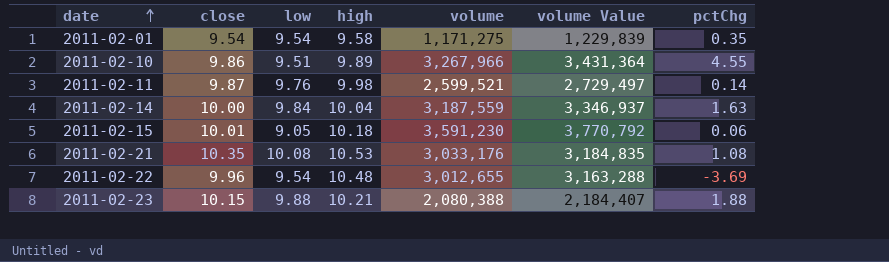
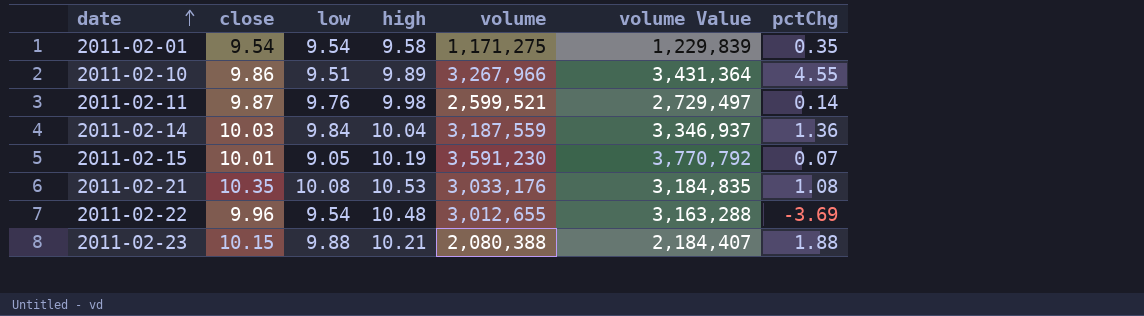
2011-02-14 | close: 10.00 -> 10.03
2011-02-14 | pctChg: 1.63 -> 1.36
2011-02-15 | high: 10.18 -> 10.19
2011-02-15 | pctChg: 0.06 -> 0.07

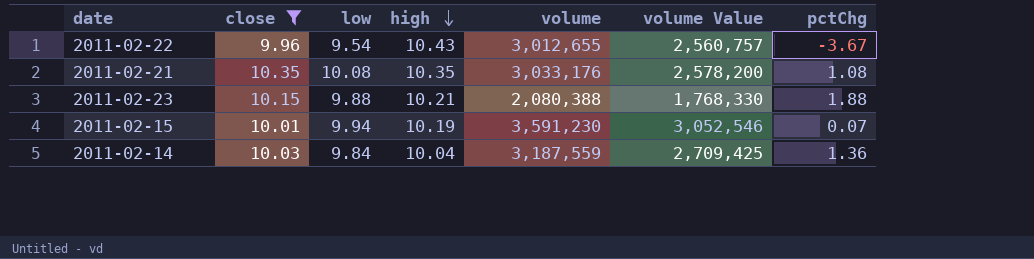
filter: none -> close >= 9.96
row order: date ascending -> high descending
column volume Value | formula: [volume] * 1.05 -> [volume] * 0.85
2011-02-22 | high: 10.48 -> 10.43
2011-02-22 | pctChg: -3.69 -> -3.67
2011-02-21 | high: 10.53 -> 10.35
2011-02-15 | low: 9.05 -> 9.94

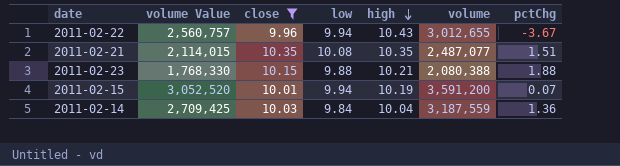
column volume Value | position: 6 -> 2
2011-02-22 | low: 9.54 -> 9.94
2011-02-21 | volume Value: 2,578,200 -> 2,114,015
2011-02-21 | volume: 3,033,176 -> 2,487,077
2011-02-21 | pctChg: 1.08 -> 1.51
2011-02-15 | volume Value: 3,052,546 -> 3,052,520
2011-02-15 | volume: 3,591,230 -> 3,591,200

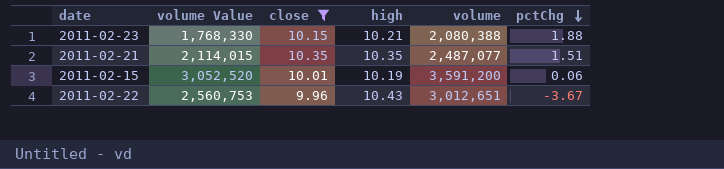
row order: high descending -> pctChg descending
column low | position: 4 -> none
row 2011-02-14: 2,709,425 | 10.03 | 9.84 | 10.04 | 3,187,559 | 1.36 -> none
2011-02-15 | pctChg: 0.07 -> 0.06
2011-02-22 | volume Value: 2,560,757 -> 2,560,753
2011-02-22 | volume: 3,012,655 -> 3,012,651

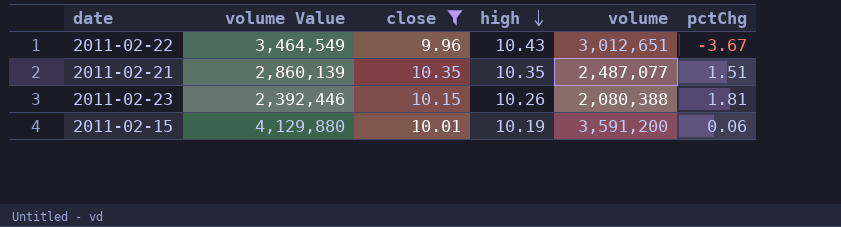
row order: pctChg descending -> high descending
column volume Value | formula: [volume] * 0.85 -> [volume] * 1.15
2011-02-23 | high: 10.21 -> 10.26
2011-02-23 | pctChg: 1.88 -> 1.81

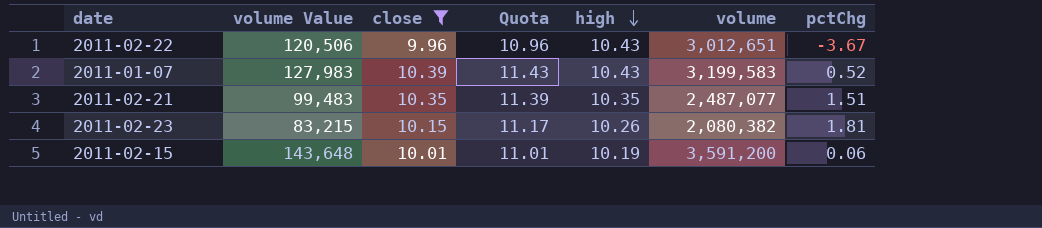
column volume Value | formula: [volume] * 1.15 -> [volume] * 0.04
column Quota | formula: none -> [close] * 1.1
row 2011-01-07: none -> 127,983 | 10.39 | 11.43 | 10.43 | 3,199,583 | 0.52
2011-02-23 | volume: 2,080,388 -> 2,080,382

